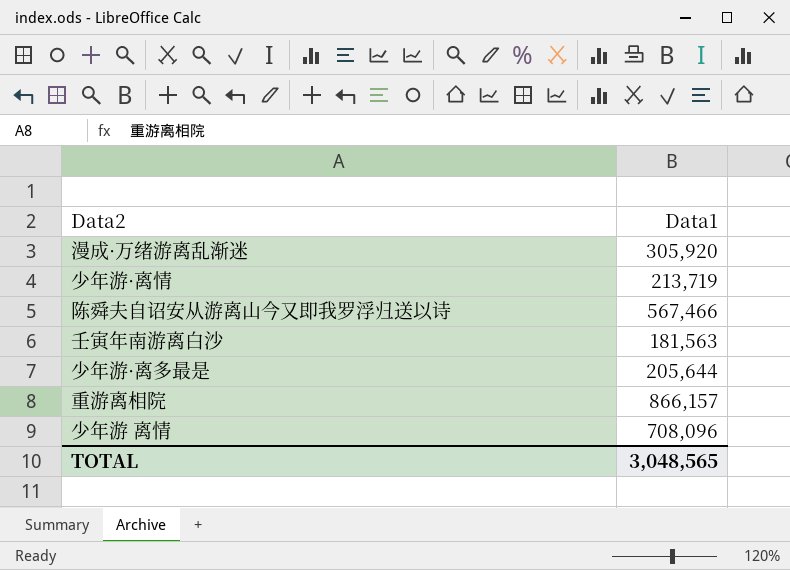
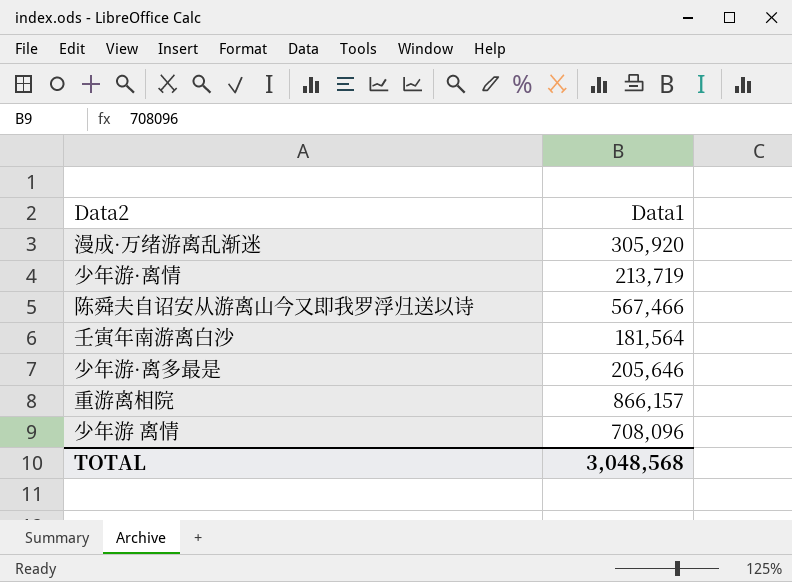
壬寅年南游离白沙 | Data1: 181,563 -> 181,564
少年游·离多最是 | Data1: 205,644 -> 205,646
TOTAL | Data1: 3,048,565 -> 3,048,568

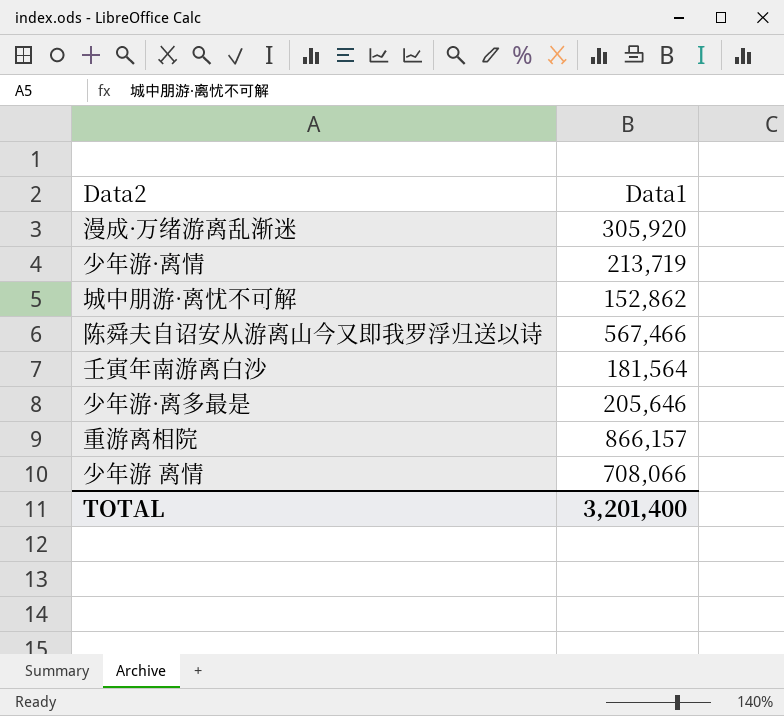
row 城中朋游·离忧不可解: none -> 152,862
少年游 离情 | Data1: 708,096 -> 708,066
TOTAL | Data1: 3,048,568 -> 3,201,400

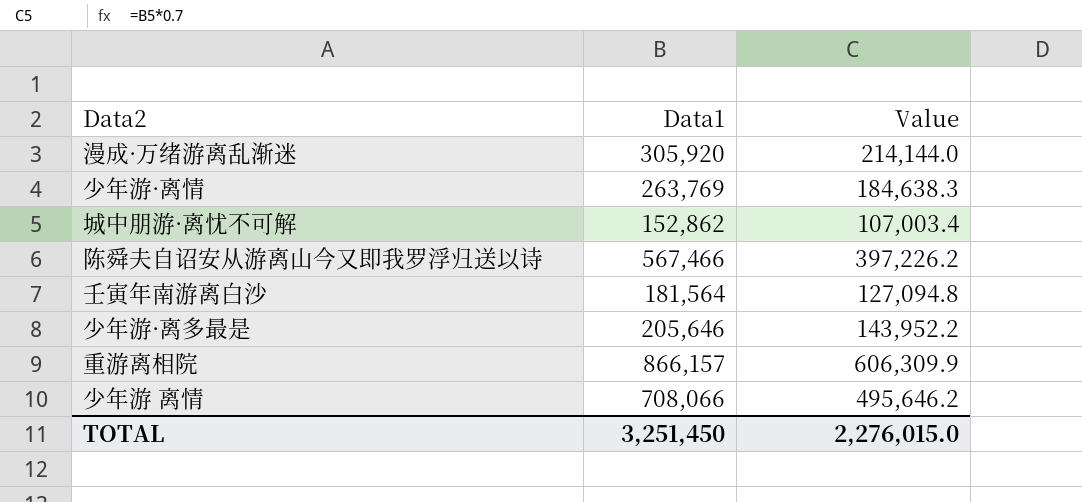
column Value | formula: none -> [Data1] * 0.7
少年游·离情 | Data1: 213,719 -> 263,769
TOTAL | Data1: 3,201,400 -> 3,251,450

